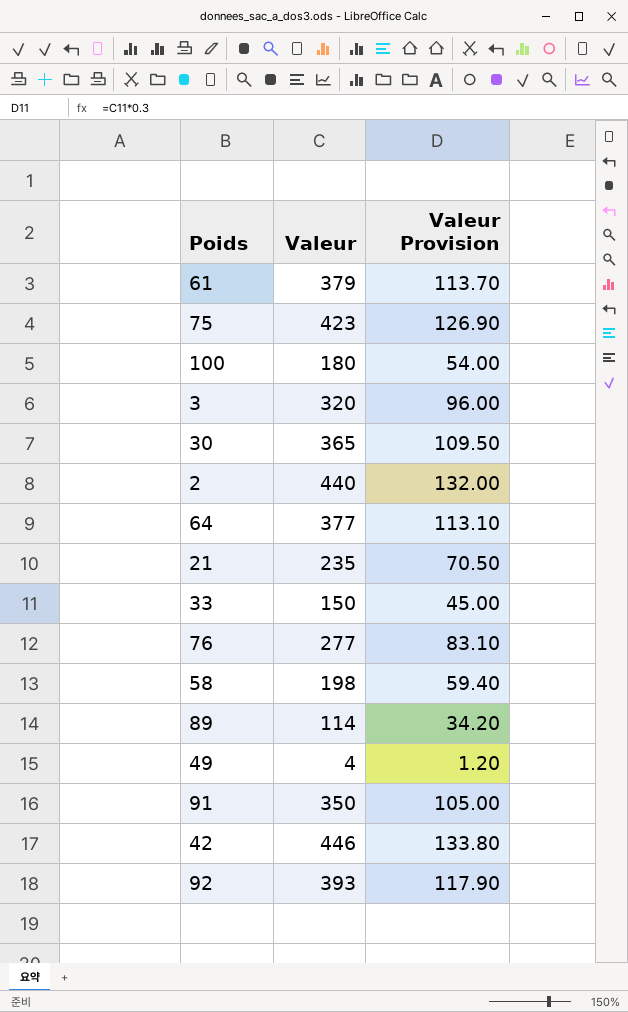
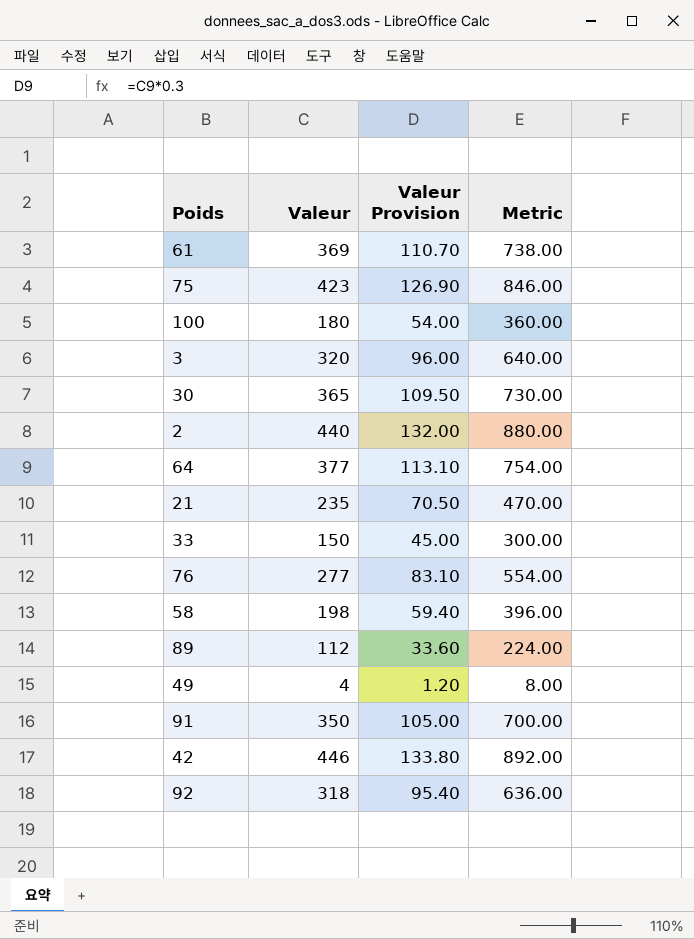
column Metric | formula: none -> [Valeur] * 2
61 | Valeur: 379 -> 369
61 | Valeur Provision: 113.70 -> 110.70
89 | Valeur: 114 -> 112
89 | Valeur Provision: 34.20 -> 33.60
92 | Valeur: 393 -> 318
92 | Valeur Provision: 117.90 -> 95.40

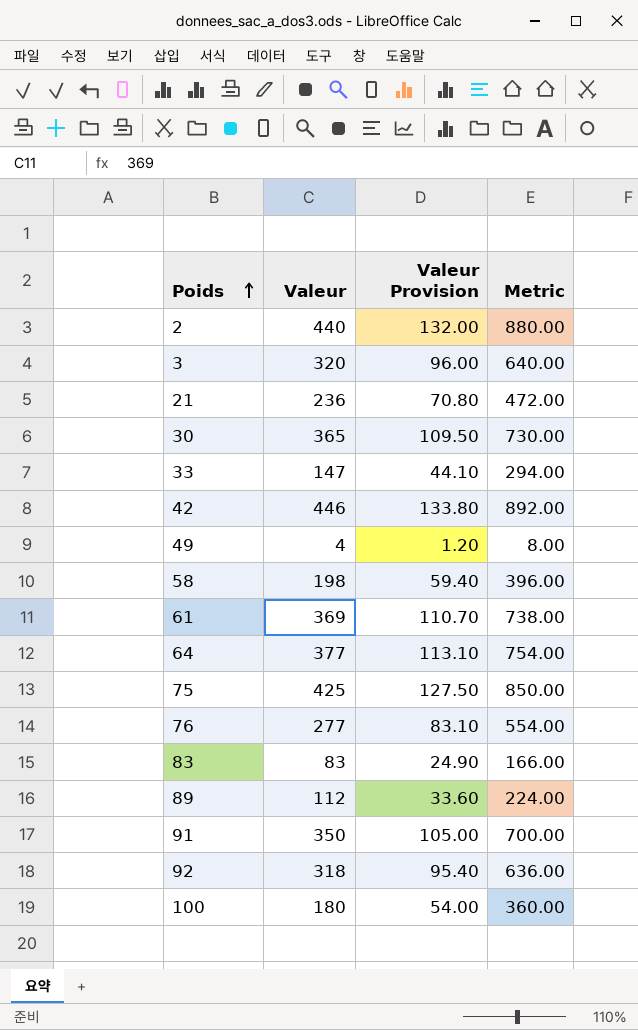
row order: none -> Poids ascending
21 | Valeur: 235 -> 236
21 | Valeur Provision: 70.50 -> 70.80
21 | Metric: 470.00 -> 472.00
33 | Valeur: 150 -> 147
33 | Valeur Provision: 45.00 -> 44.10
33 | Metric: 300.00 -> 294.00
75 | Valeur: 423 -> 425
75 | Valeur Provision: 126.90 -> 127.50
75 | Metric: 846.00 -> 850.00
row 83: none -> 83 | 24.90 | 166.00

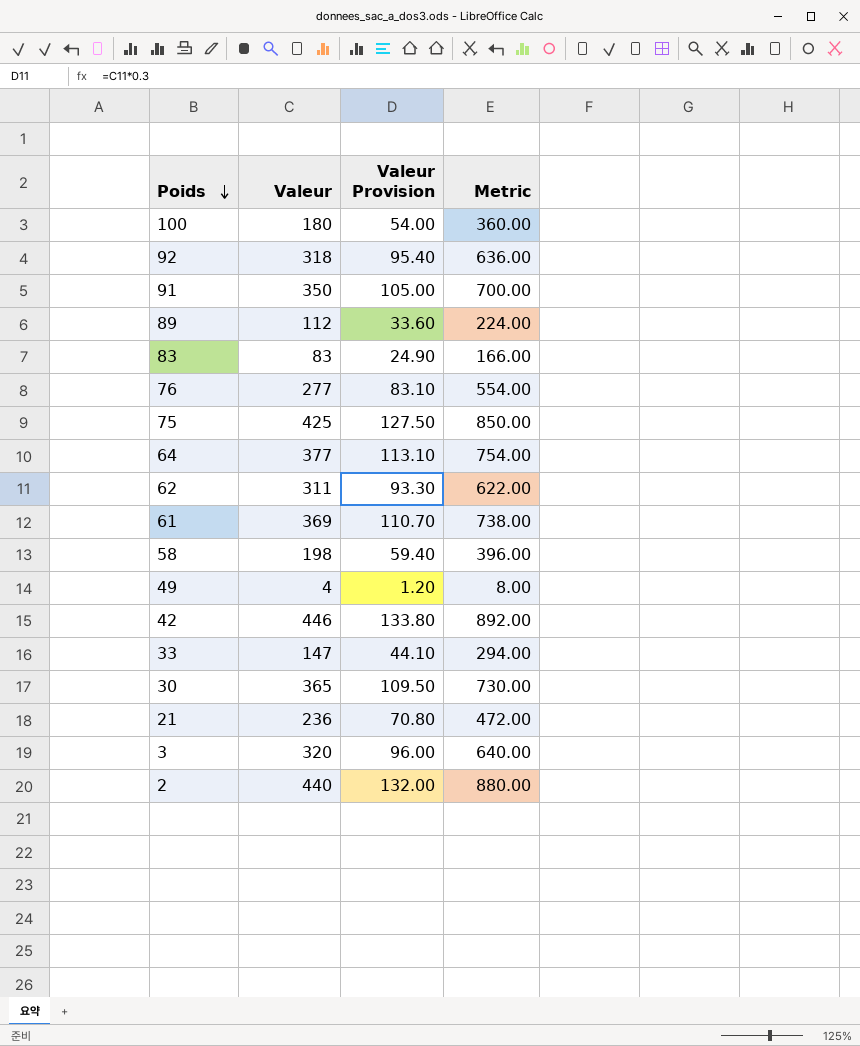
row order: Poids ascending -> Poids descending
row 62: none -> 311 | 93.30 | 622.00

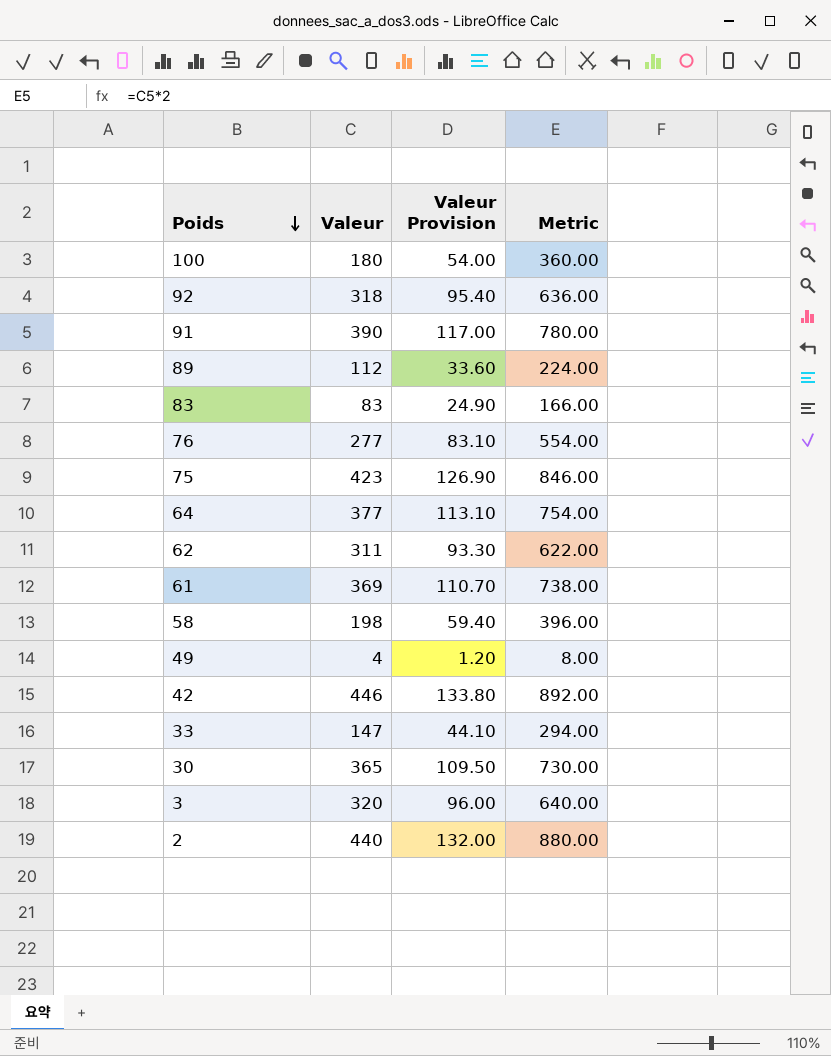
row 21: 236 | 70.80 | 472.00 -> none
91 | Valeur: 350 -> 390
91 | Valeur Provision: 105.00 -> 117.00
91 | Metric: 700.00 -> 780.00
75 | Valeur: 425 -> 423
75 | Valeur Provision: 127.50 -> 126.90
75 | Metric: 850.00 -> 846.00

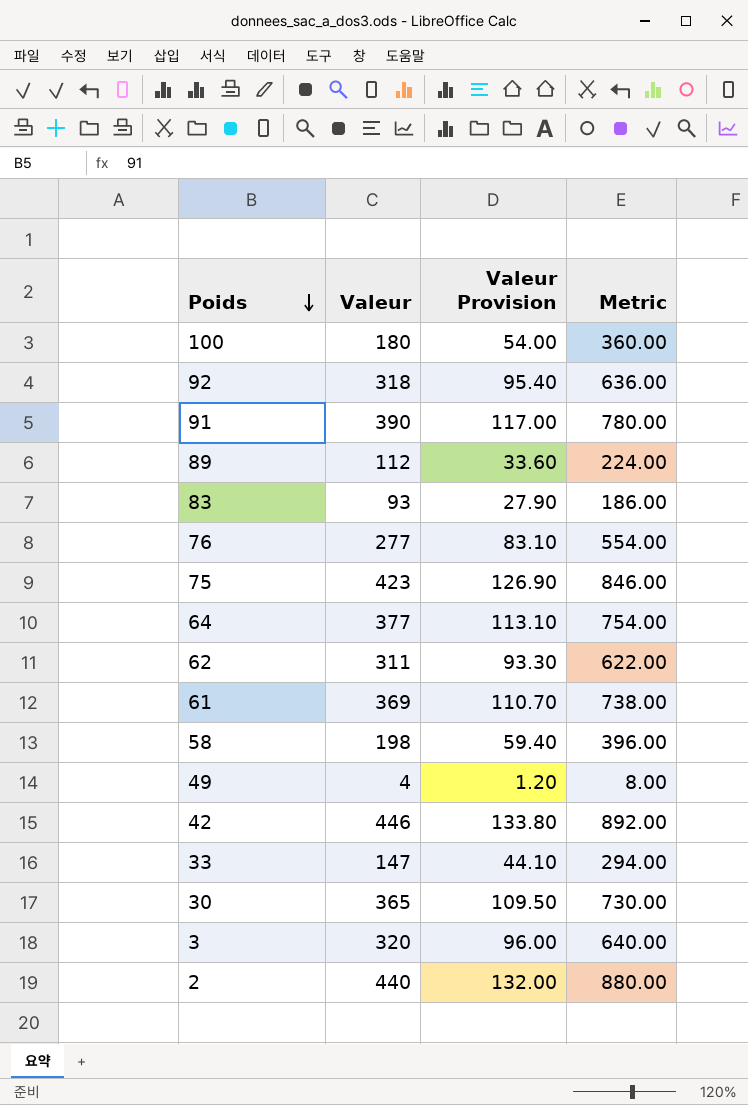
83 | Valeur: 83 -> 93
83 | Valeur Provision: 24.90 -> 27.90
83 | Metric: 166.00 -> 186.00

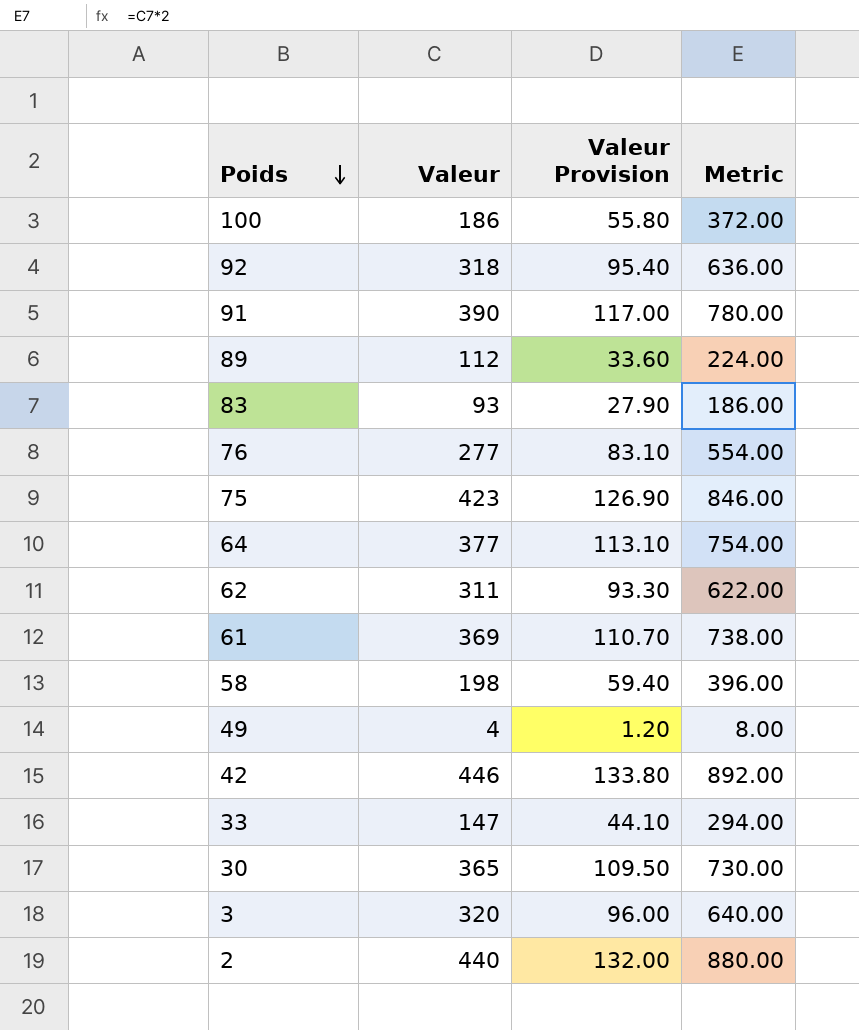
100 | Valeur: 180 -> 186
100 | Valeur Provision: 54.00 -> 55.80
100 | Metric: 360.00 -> 372.00

